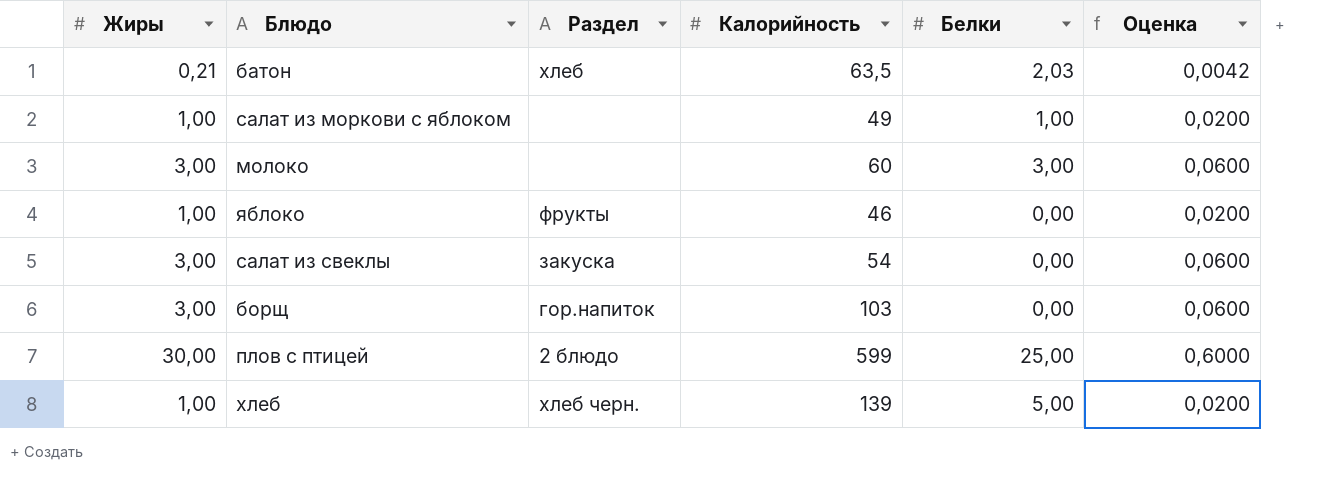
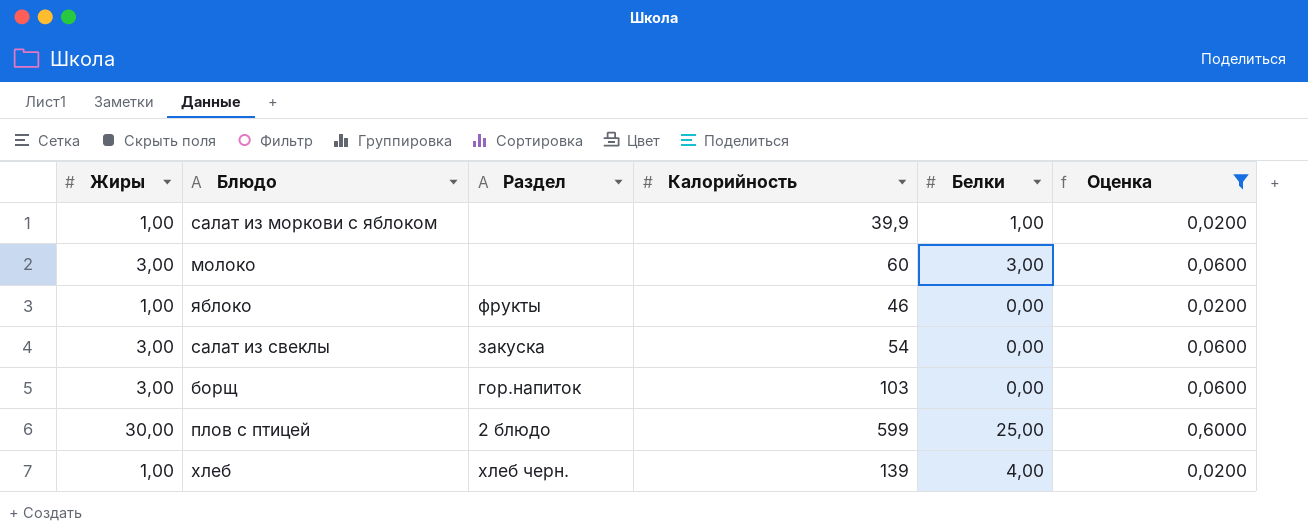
filter: none -> Оценка != 0,0042
салат из моркови с яблоком | Калорийность: 49 -> 39,9
хлеб | Белки: 5,00 -> 4,00

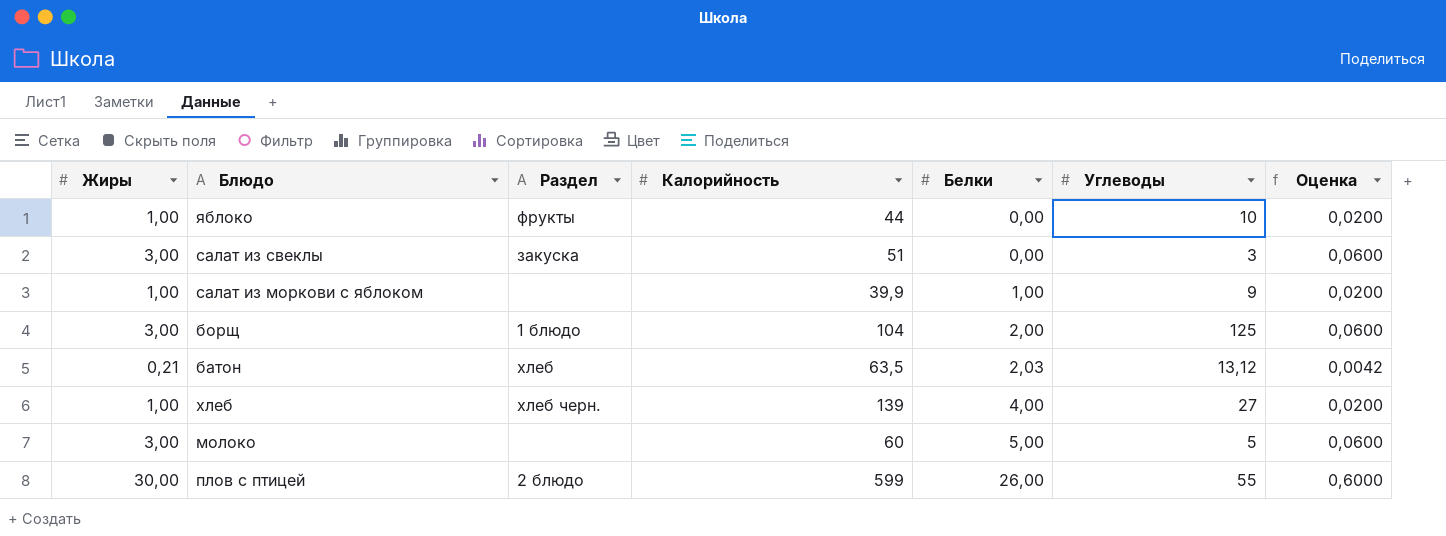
filter: Оценка != 0,0042 -> none
row order: none -> Белки ascending
column Углеводы | position: none -> 6
яблоко | Калорийность: 46 -> 44
салат из свеклы | Калорийность: 54 -> 51
борщ | Раздел: гор.напиток -> 1 блюдо
борщ | Калорийность: 103 -> 104
борщ | Белки: 0,00 -> 2,00
молоко | Белки: 3,00 -> 5,00
плов с птицей | Белки: 25,00 -> 26,00

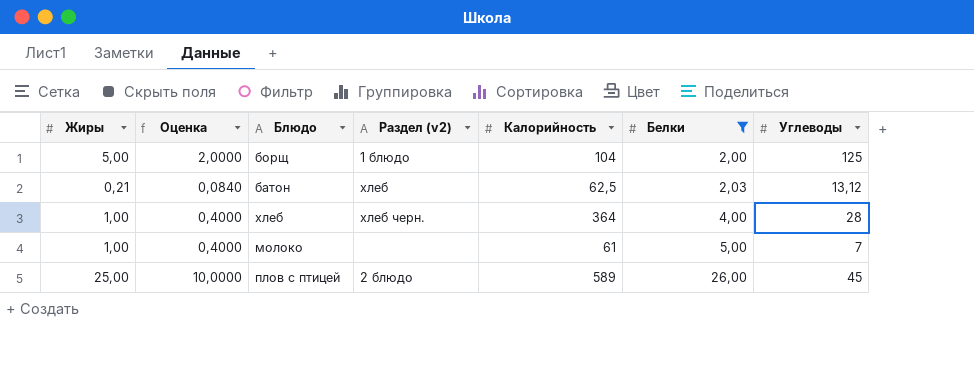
filter: none -> Белки >= 2,00
column Оценка | formula: [Жиры] * 0,02 -> [Жиры] * 0,4
column Оценка | position: 7 -> 2
column name: Раздел -> Раздел (v2)
борщ | Жиры: 3,00 -> 5,00
батон | Калорийность: 63,5 -> 62,5
хлеб | Калорийность: 139 -> 364
хлеб | Углеводы: 27 -> 28
молоко | Жиры: 3,00 -> 1,00
молоко | Калорийность: 60 -> 61
молоко | Углеводы: 5 -> 7
плов с птицей | Жиры: 30,00 -> 25,00
плов с птицей | Калорийность: 599 -> 589
плов с птицей | Углеводы: 55 -> 45

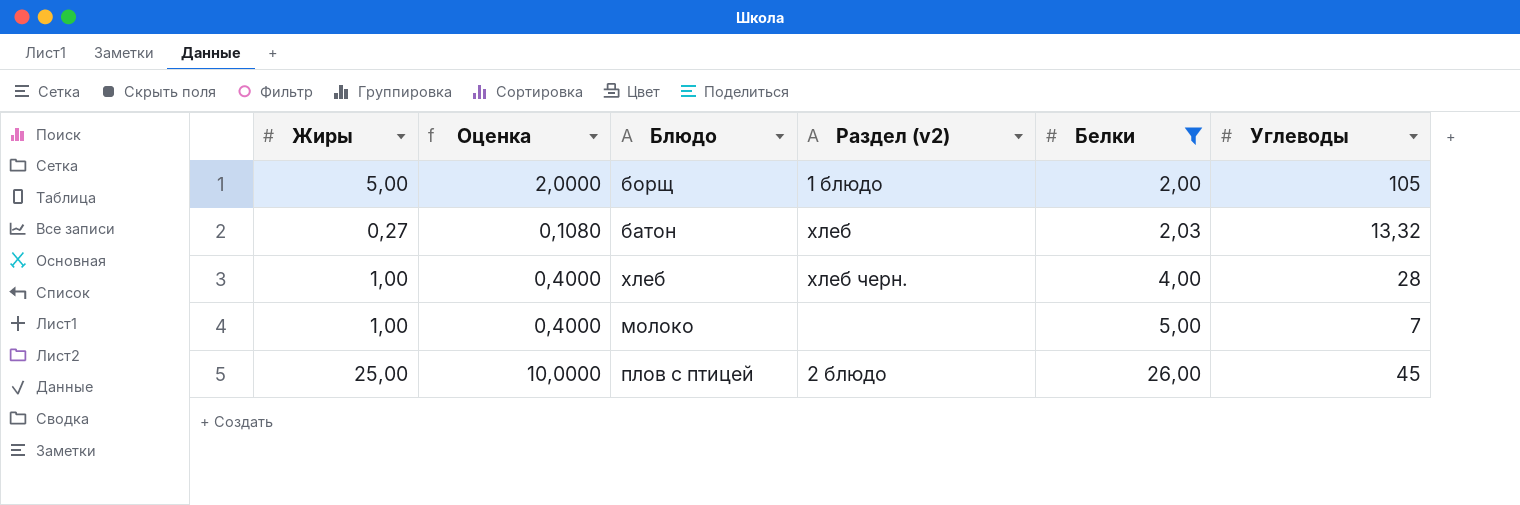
column Калорийность | position: 5 -> none
борщ | Углеводы: 125 -> 105
батон | Жиры: 0,21 -> 0,27
батон | Оценка: 0,0840 -> 0,1080
батон | Углеводы: 13,12 -> 13,32

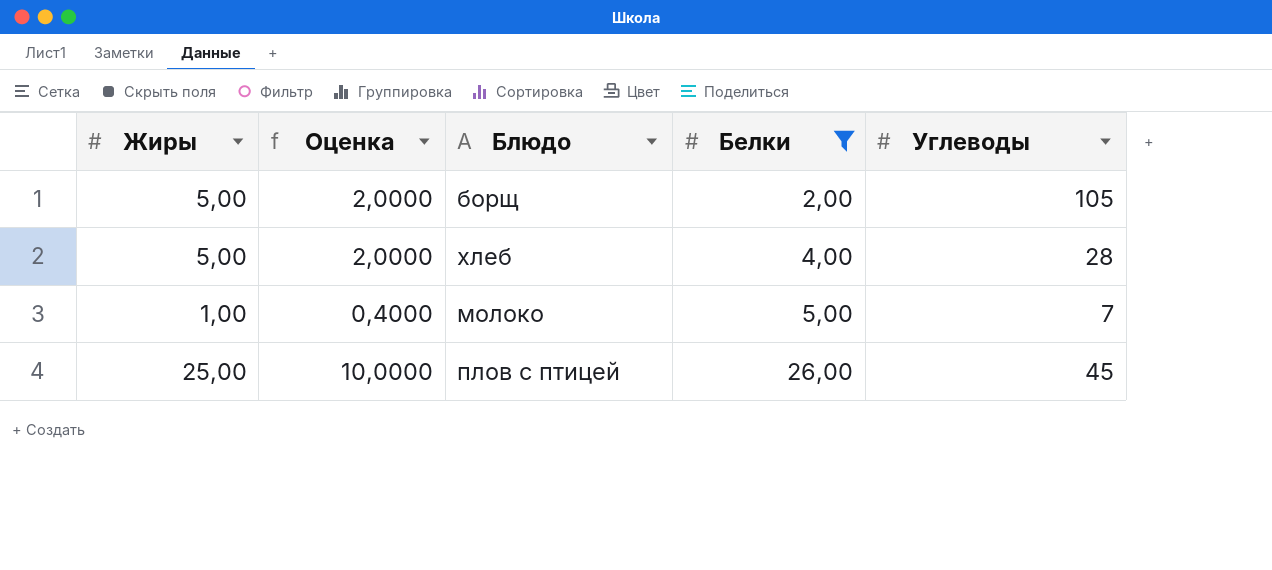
column Раздел (v2) | position: 4 -> none
row батон: 0,27 | 0,1080 | хлеб | 2,03 | 13,32 -> none
хлеб | Жиры: 1,00 -> 5,00
хлеб | Оценка: 0,4000 -> 2,0000

